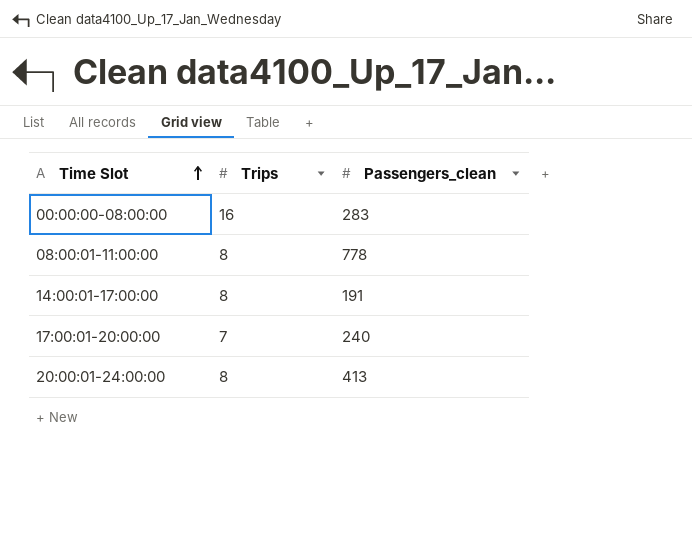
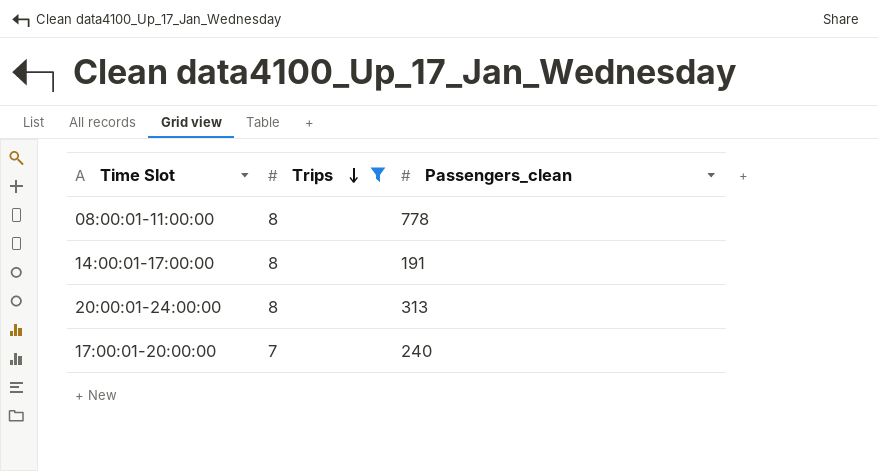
filter: none -> Trips != 16
row order: Time Slot ascending -> Trips descending
20:00:01-24:00:00 | Passengers_clean: 413 -> 313

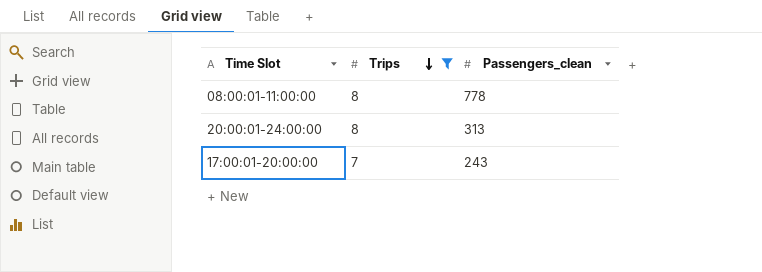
row 14:00:01-17:00:00: 8 | 191 -> none
17:00:01-20:00:00 | Passengers_clean: 240 -> 243

